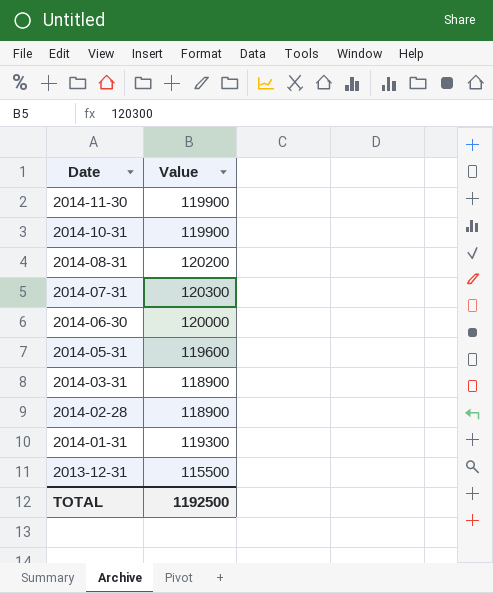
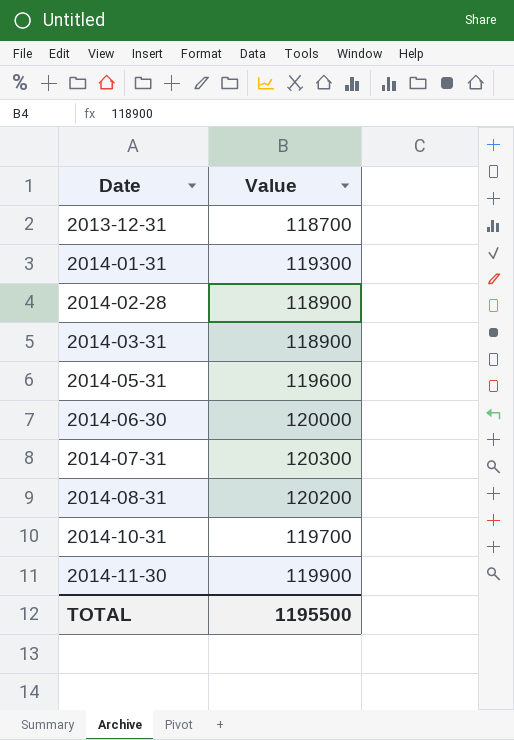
row order: Date descending -> Date ascending
2013-12-31 | Value: 115500 -> 118700
2014-10-31 | Value: 119900 -> 119700
TOTAL | Value: 1192500 -> 1195500

